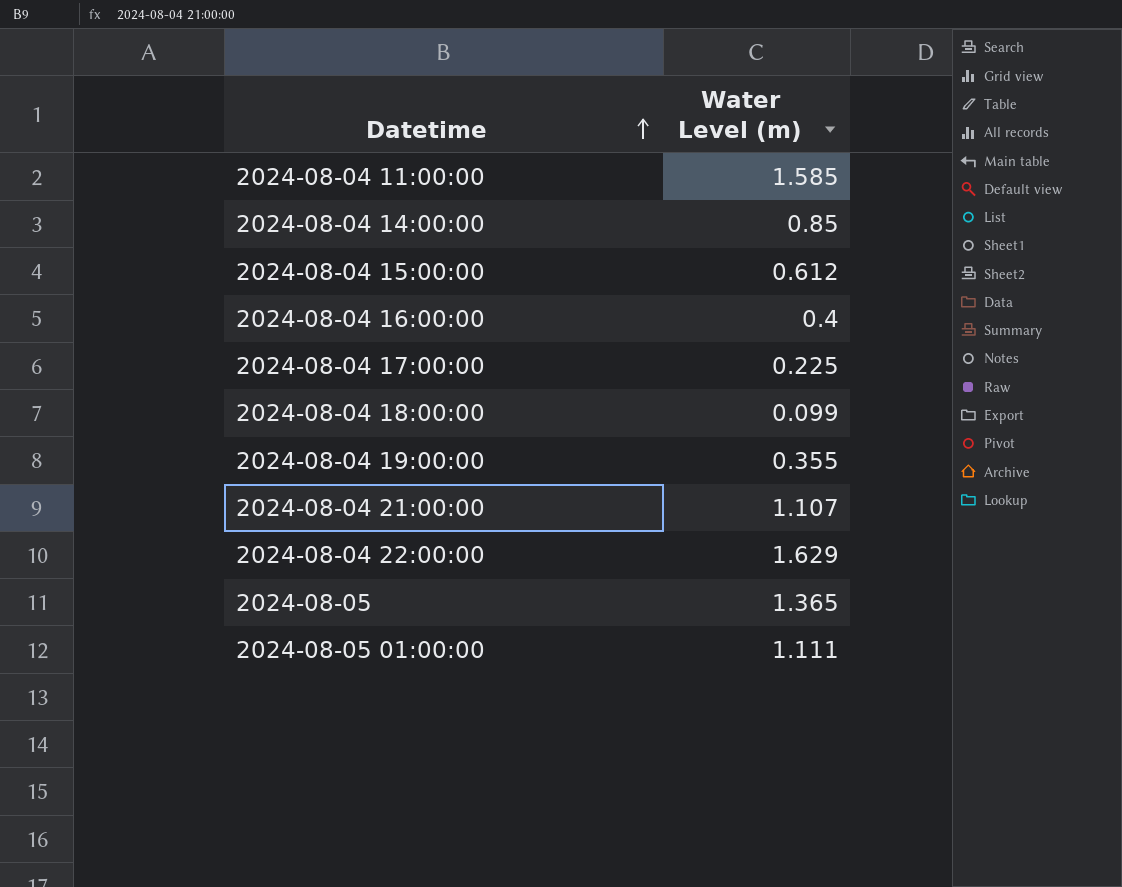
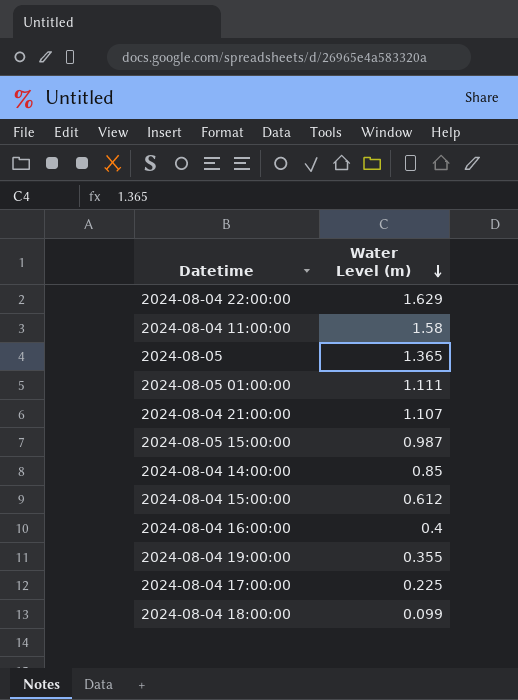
row order: Datetime ascending -> Water Level (m) descending
2024-08-04 11:00:00 | Water Level (m): 1.585 -> 1.58
row 2024-08-05 15:00:00: none -> 0.987

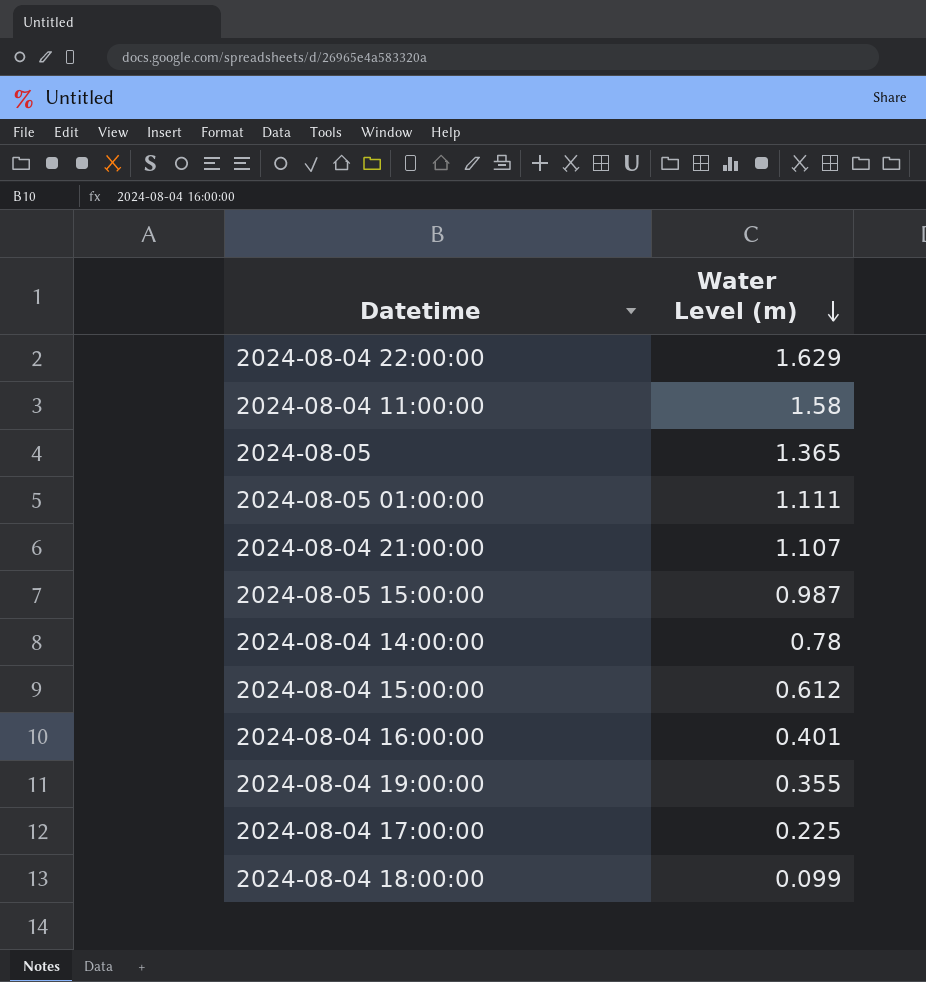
2024-08-04 14:00:00 | Water Level (m): 0.85 -> 0.78
2024-08-04 16:00:00 | Water Level (m): 0.4 -> 0.401

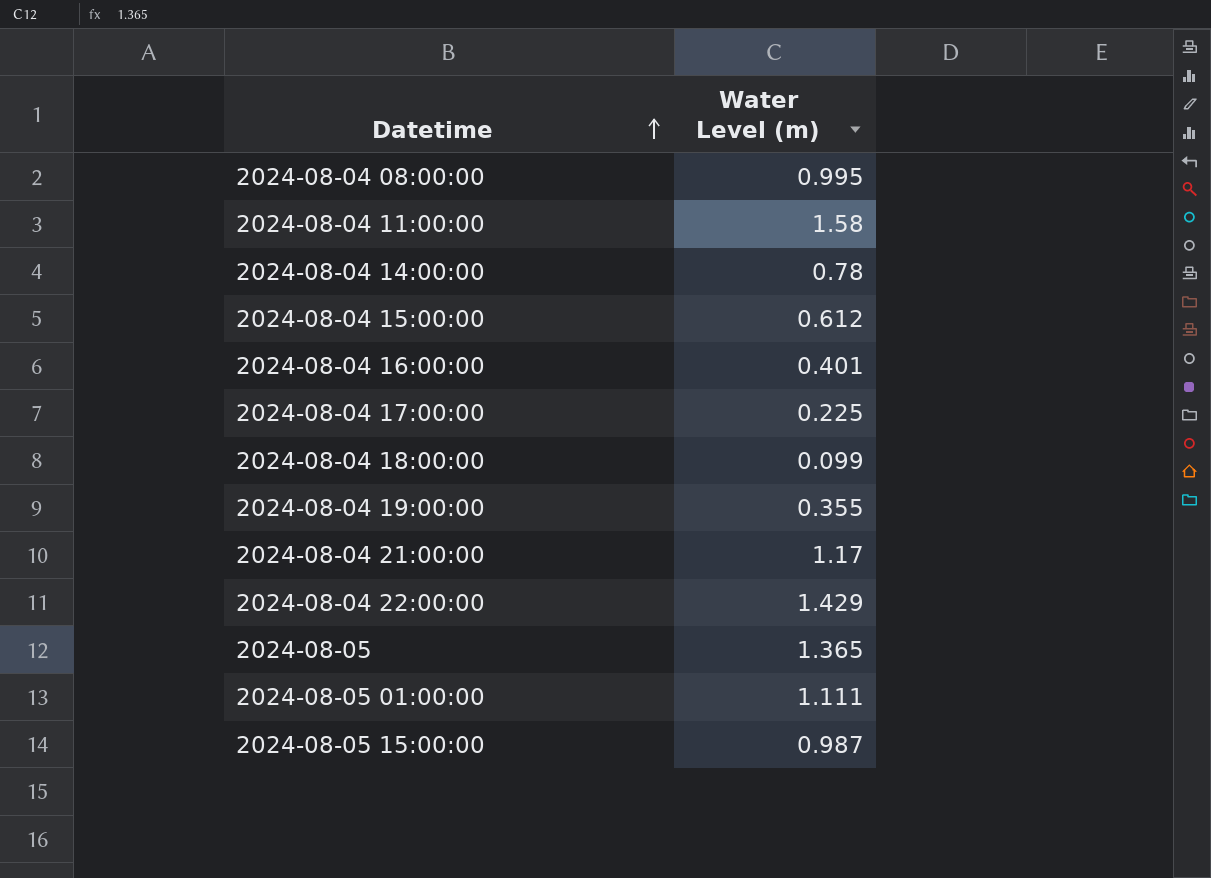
row order: Water Level (m) descending -> Datetime ascending
row 2024-08-04 08:00:00: none -> 0.995
2024-08-04 21:00:00 | Water Level (m): 1.107 -> 1.17
2024-08-04 22:00:00 | Water Level (m): 1.629 -> 1.429

